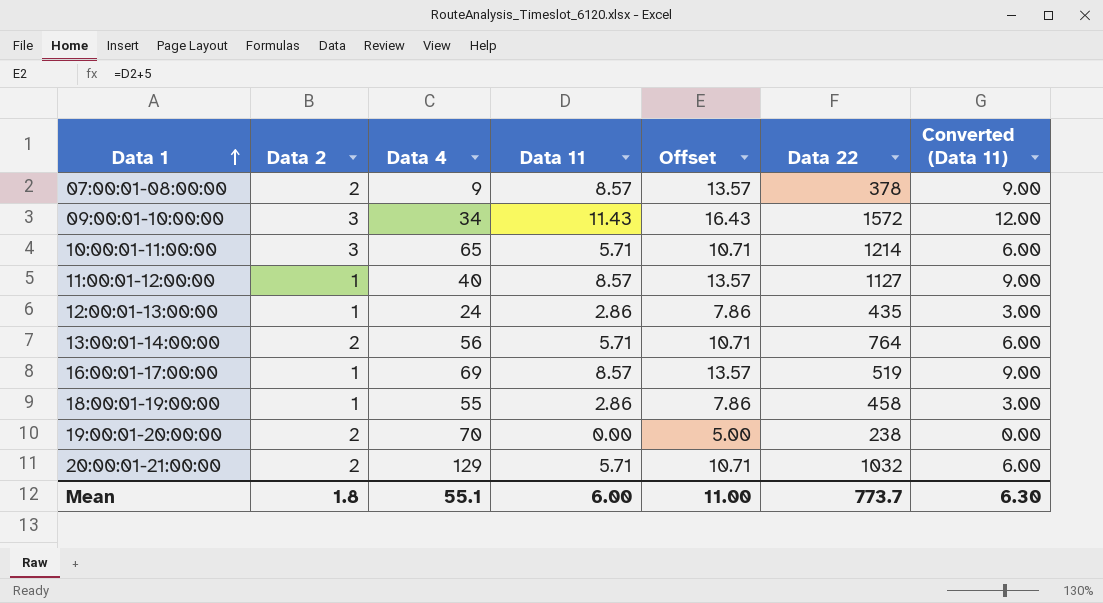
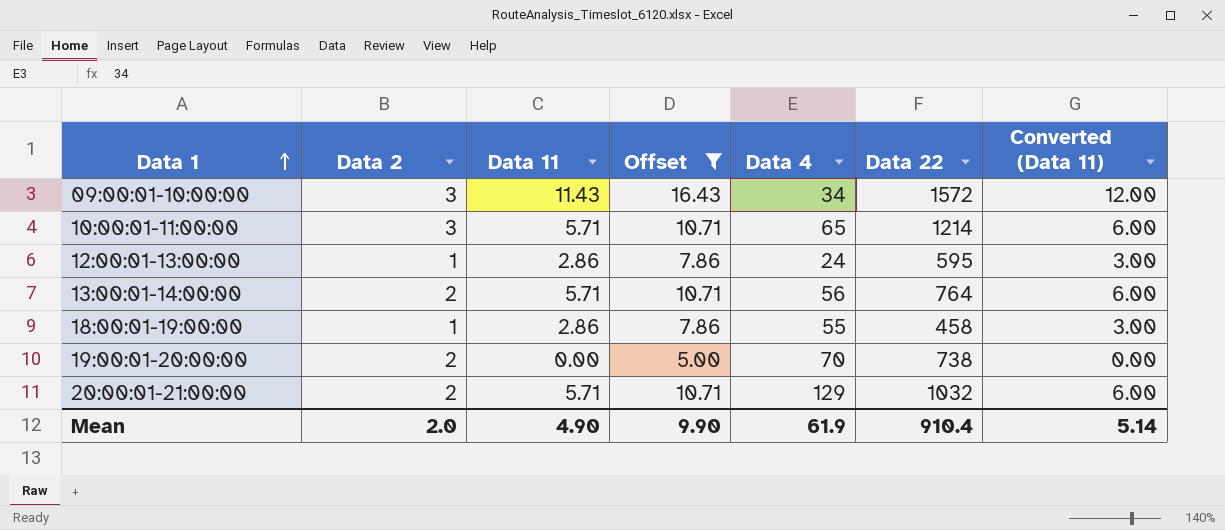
filter: none -> Offset != 13.57
column Data 4 | position: 3 -> 5
12:00:01-13:00:00 | Data 22: 435 -> 595
19:00:01-20:00:00 | Data 22: 238 -> 738
Mean | Data 2: 1.8 -> 2.0
Mean | Data 11: 6.00 -> 4.90
Mean | Offset: 11.00 -> 9.90
Mean | Data 4: 55.1 -> 61.9
Mean | Data 22: 773.7 -> 910.4
Mean | Converted (Data 11): 6.30 -> 5.14

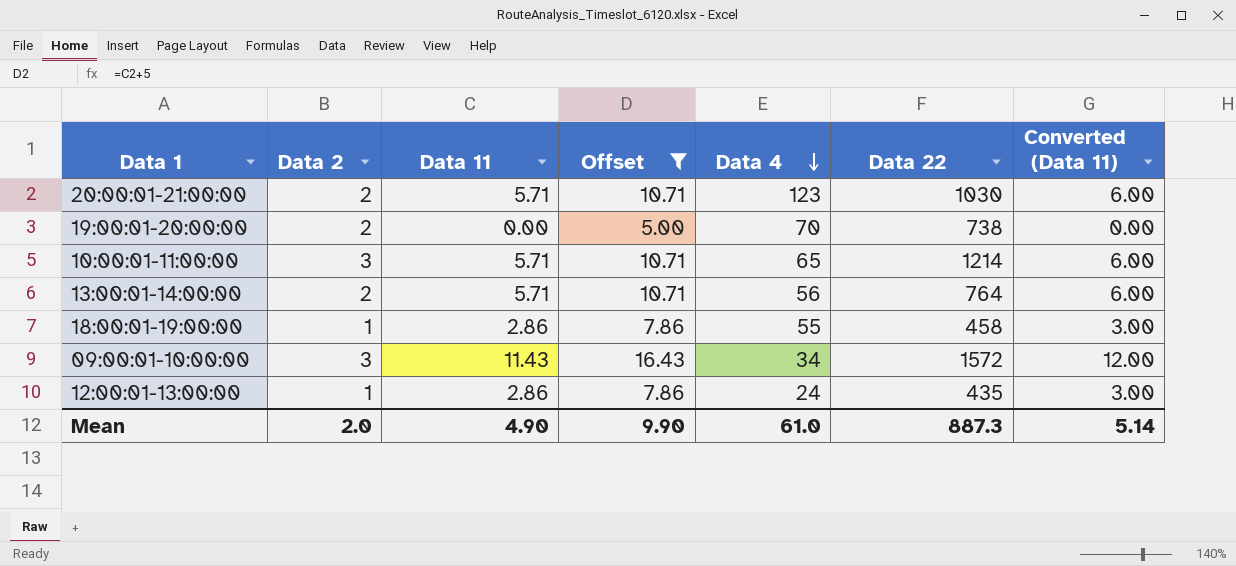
row order: Data 1 ascending -> Data 4 descending
20:00:01-21:00:00 | Data 4: 129 -> 123
20:00:01-21:00:00 | Data 22: 1032 -> 1030
12:00:01-13:00:00 | Data 22: 595 -> 435
Mean | Data 4: 61.9 -> 61.0
Mean | Data 22: 910.4 -> 887.3

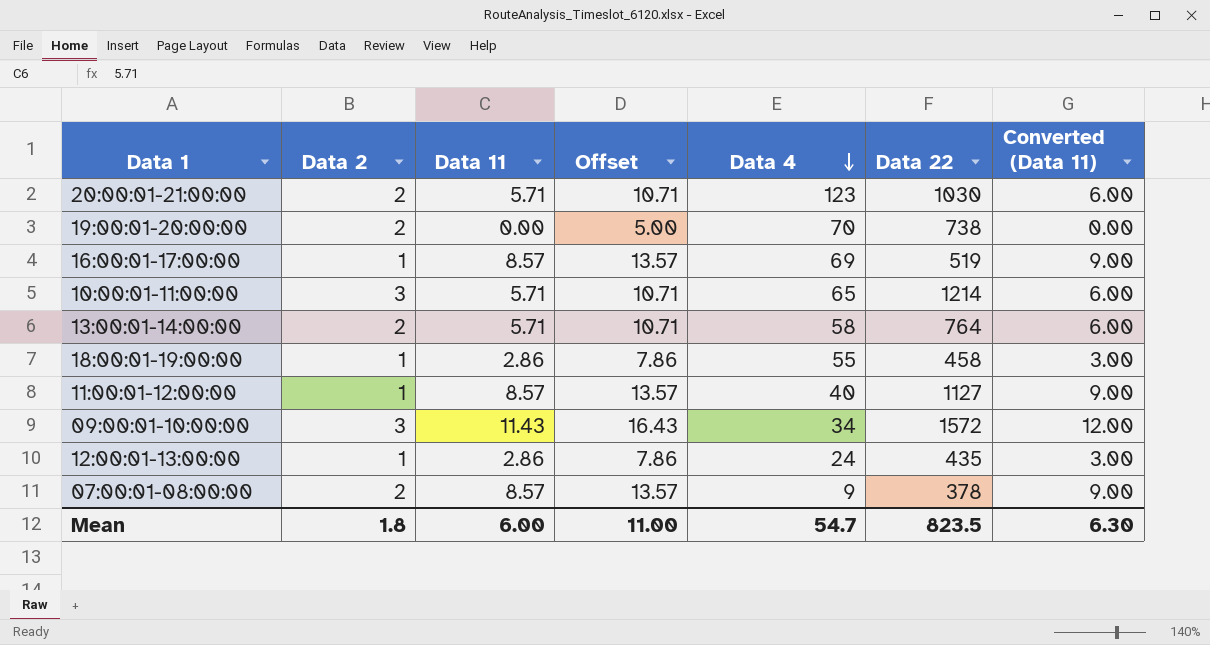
filter: Offset != 13.57 -> none
13:00:01-14:00:00 | Data 4: 56 -> 58
Mean | Data 2: 2.0 -> 1.8
Mean | Data 11: 4.90 -> 6.00
Mean | Offset: 9.90 -> 11.00
Mean | Data 4: 61.0 -> 54.7
Mean | Data 22: 887.3 -> 823.5
Mean | Converted (Data 11): 5.14 -> 6.30

